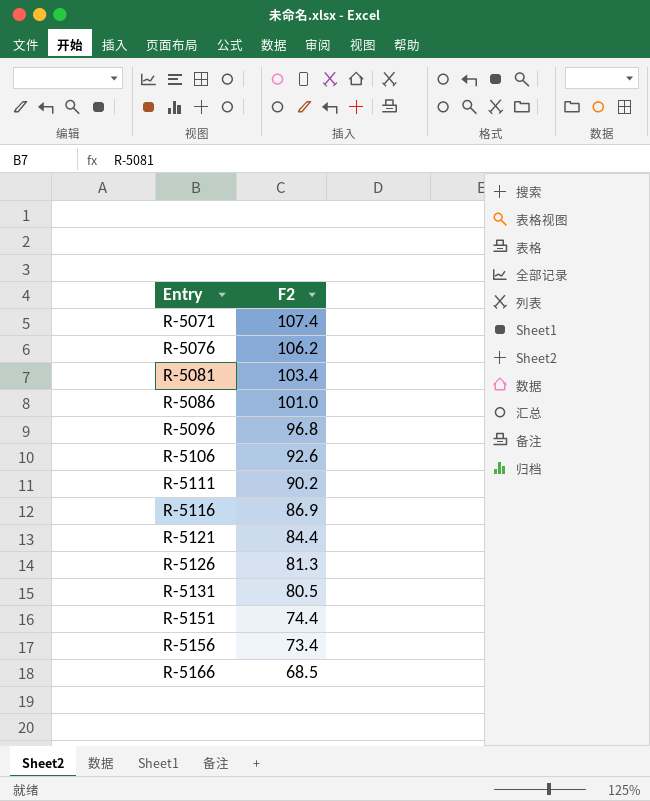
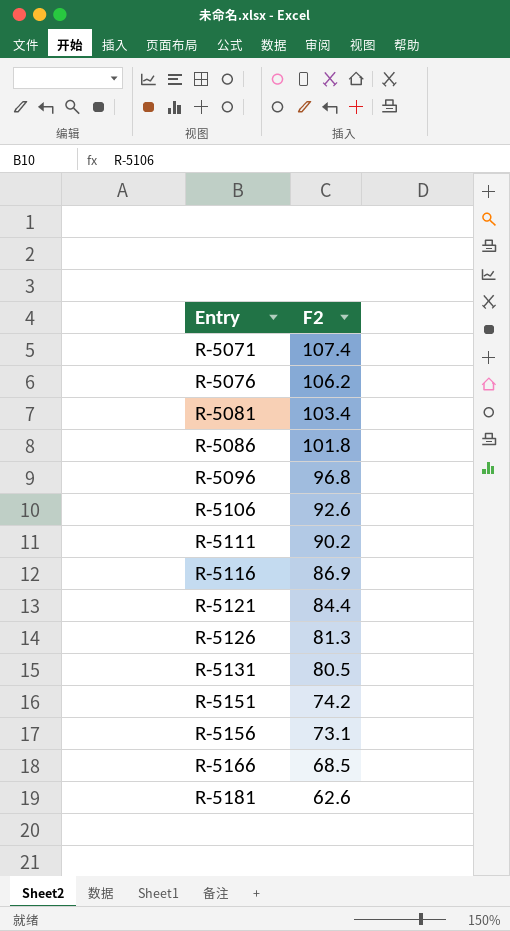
R-5086 | F2: 101.0 -> 101.8
R-5151 | F2: 74.4 -> 74.2
R-5156 | F2: 73.4 -> 73.1
row R-5181: none -> 62.6

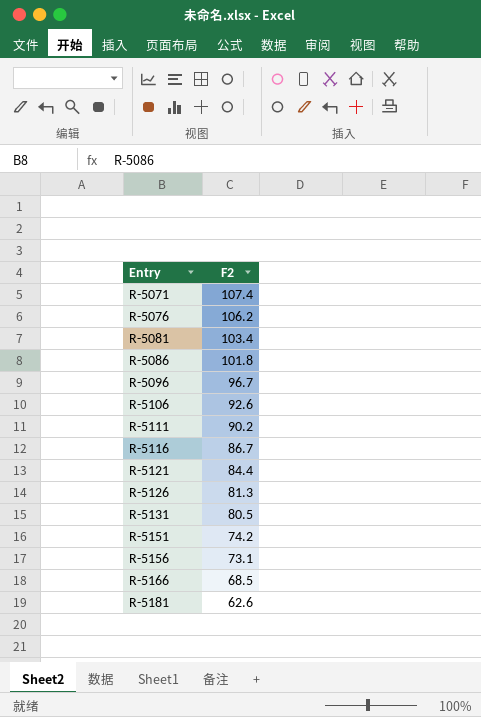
R-5096 | F2: 96.8 -> 96.7
R-5116 | F2: 86.9 -> 86.7

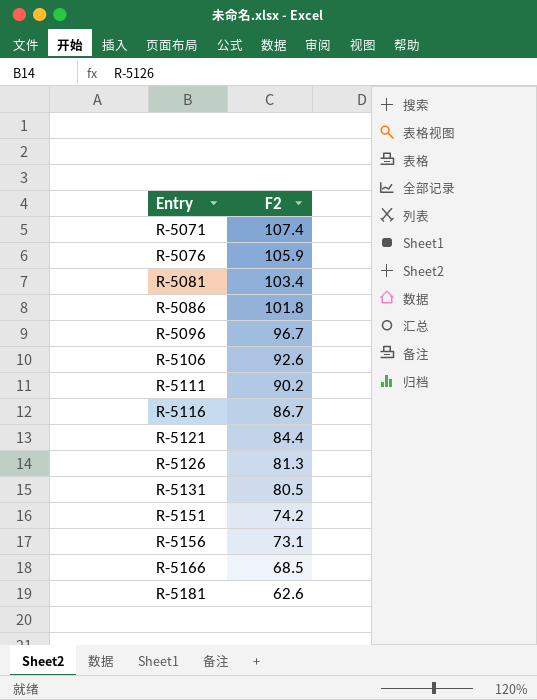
R-5076 | F2: 106.2 -> 105.9

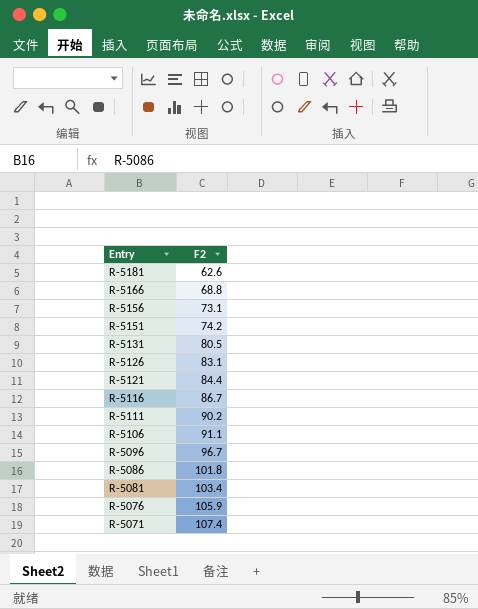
row order: Entry ascending -> Entry descending
R-5166 | F2: 68.5 -> 68.8
R-5126 | F2: 81.3 -> 83.1
R-5106 | F2: 92.6 -> 91.1

